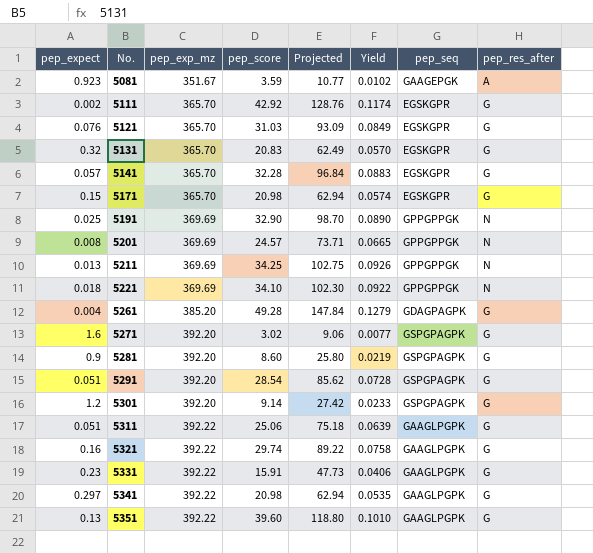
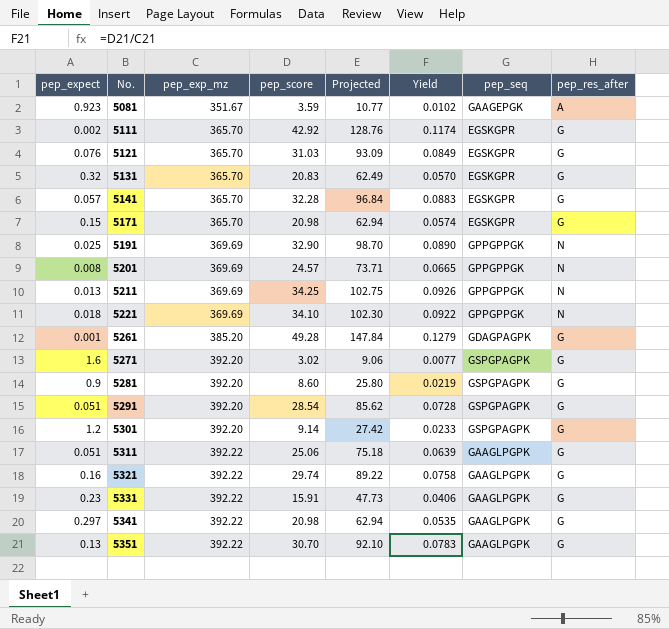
5261 | pep_expect: 0.004 -> 0.001
5351 | pep_score: 39.60 -> 30.70
5351 | Projected: 118.80 -> 92.10
5351 | Yield: 0.1010 -> 0.0783

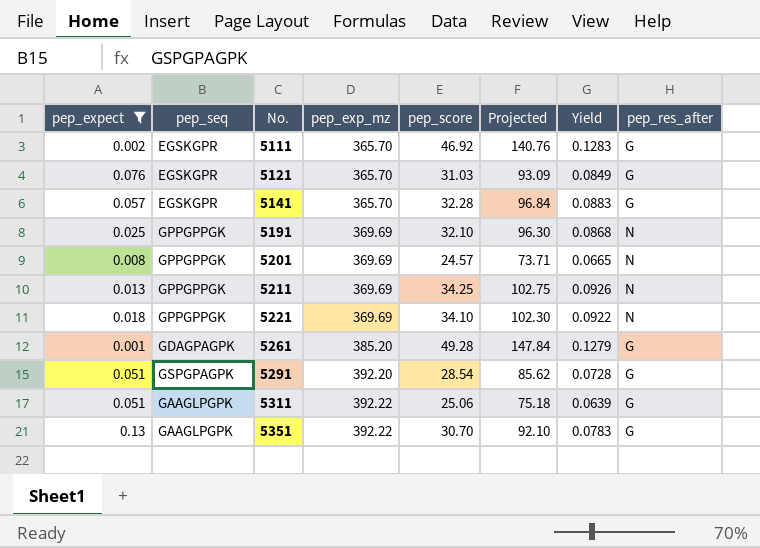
filter: none -> pep_expect <= 0.13
column pep_seq | position: 7 -> 2
5111 | pep_score: 42.92 -> 46.92
5111 | Projected: 128.76 -> 140.76
5111 | Yield: 0.1174 -> 0.1283
5191 | pep_score: 32.90 -> 32.10
5191 | Projected: 98.70 -> 96.30
5191 | Yield: 0.0890 -> 0.0868

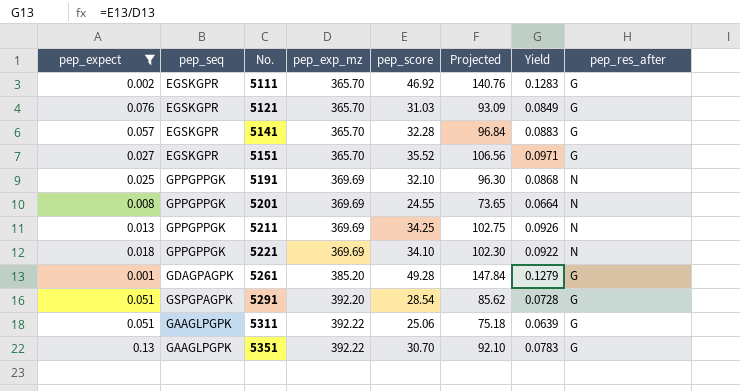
row 5151: none -> 0.027 | EGSKGPR | 365.70 | 35.52 | 106.56 | 0.0971 | G
5201 | pep_score: 24.57 -> 24.55
5201 | Projected: 73.71 -> 73.65
5201 | Yield: 0.0665 -> 0.0664

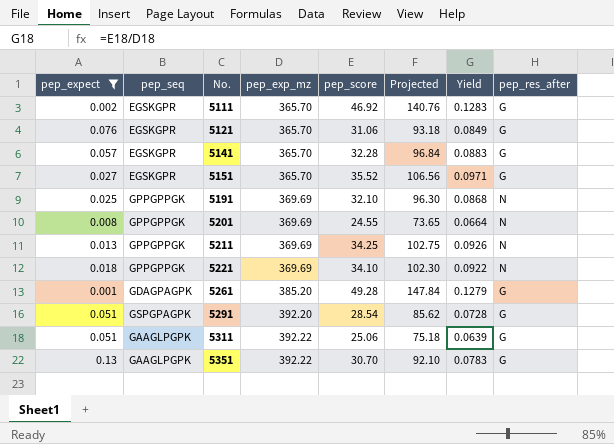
5121 | pep_score: 31.03 -> 31.06
5121 | Projected: 93.09 -> 93.18

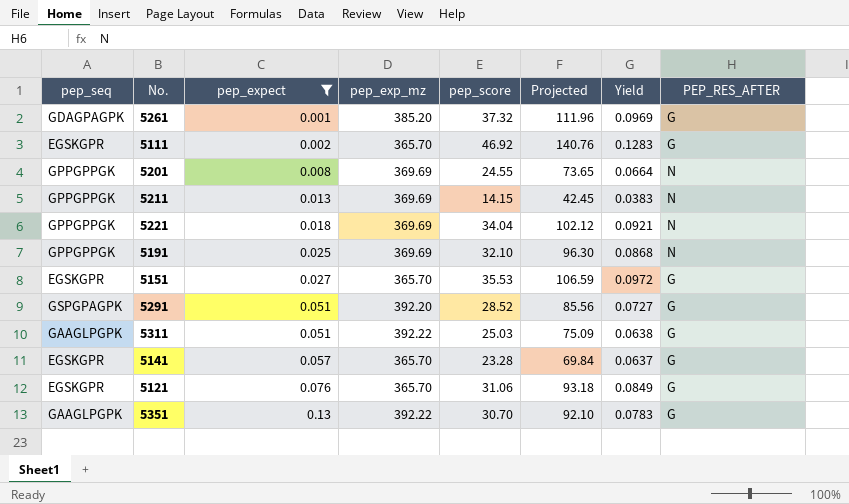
row order: No. ascending -> pep_expect ascending
column pep_expect | position: 1 -> 3
column name: pep_res_after -> PEP_RES_AFTER
5261 | pep_score: 49.28 -> 37.32
5261 | Projected: 147.84 -> 111.96
5261 | Yield: 0.1279 -> 0.0969
5211 | pep_score: 34.25 -> 14.15
5211 | Projected: 102.75 -> 42.45
5211 | Yield: 0.0926 -> 0.0383
5221 | pep_score: 34.10 -> 34.04
5221 | Projected: 102.30 -> 102.12
5221 | Yield: 0.0922 -> 0.0921
5151 | pep_score: 35.52 -> 35.53
5151 | Projected: 106.56 -> 106.59
5151 | Yield: 0.0971 -> 0.0972
5291 | pep_score: 28.54 -> 28.52
5291 | Projected: 85.62 -> 85.56
5291 | Yield: 0.0728 -> 0.0727
5311 | pep_score: 25.06 -> 25.03
5311 | Projected: 75.18 -> 75.09
5311 | Yield: 0.0639 -> 0.0638
5141 | pep_score: 32.28 -> 23.28
5141 | Projected: 96.84 -> 69.84
5141 | Yield: 0.0883 -> 0.0637

